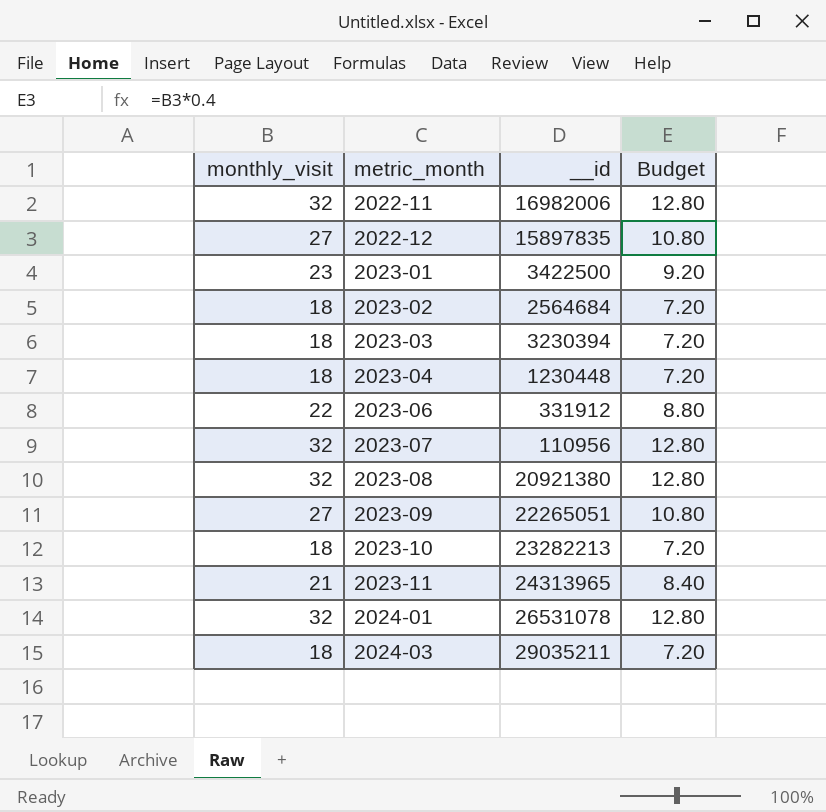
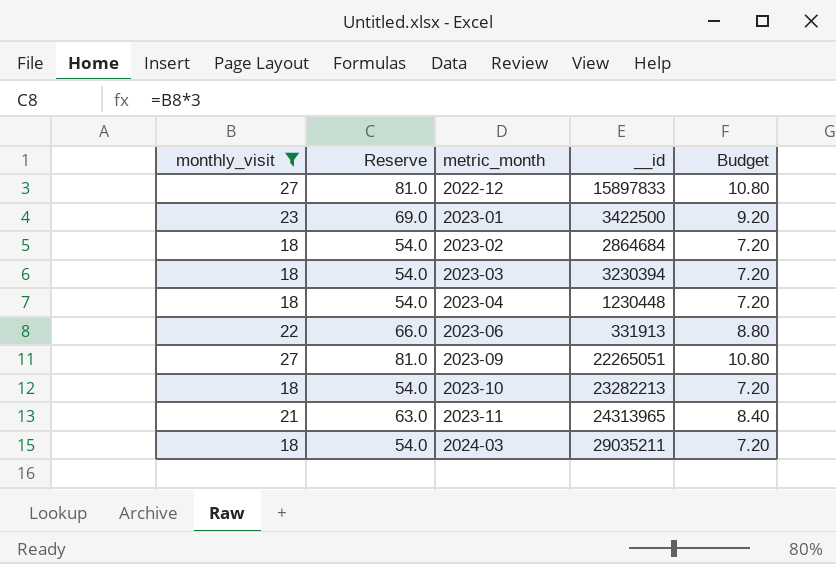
filter: none -> monthly_visit != 32
column Reserve | formula: none -> [monthly_visit] * 3
2022-12 | __id: 15897835 -> 15897833
2023-02 | __id: 2564684 -> 2864684
2023-06 | __id: 331912 -> 331913

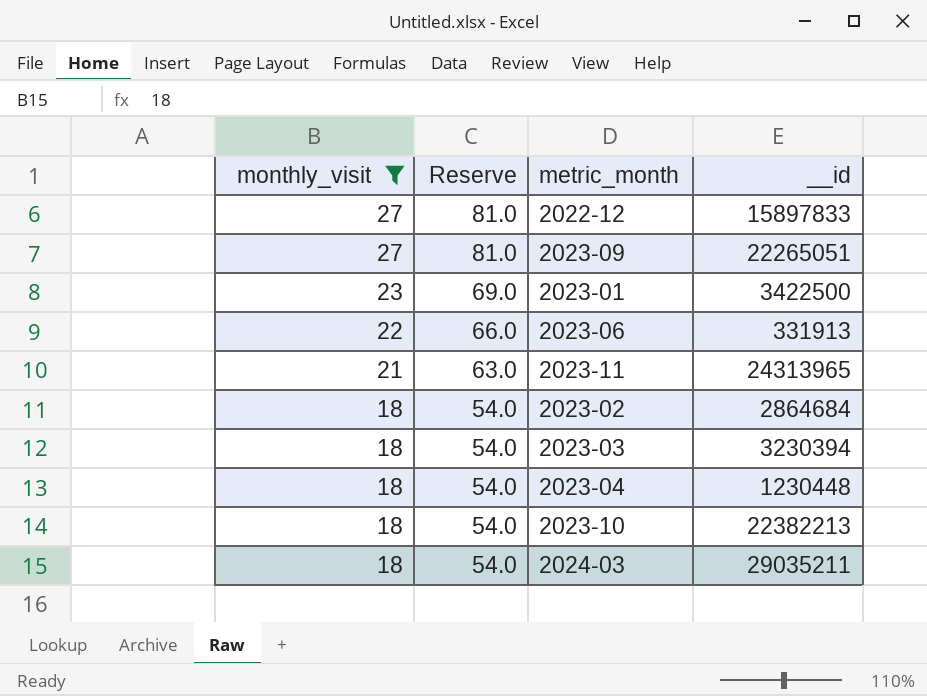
row order: metric_month ascending -> monthly_visit descending
column Budget | formula: [monthly_visit] * 0.4 -> none
2023-10 | __id: 23282213 -> 22382213

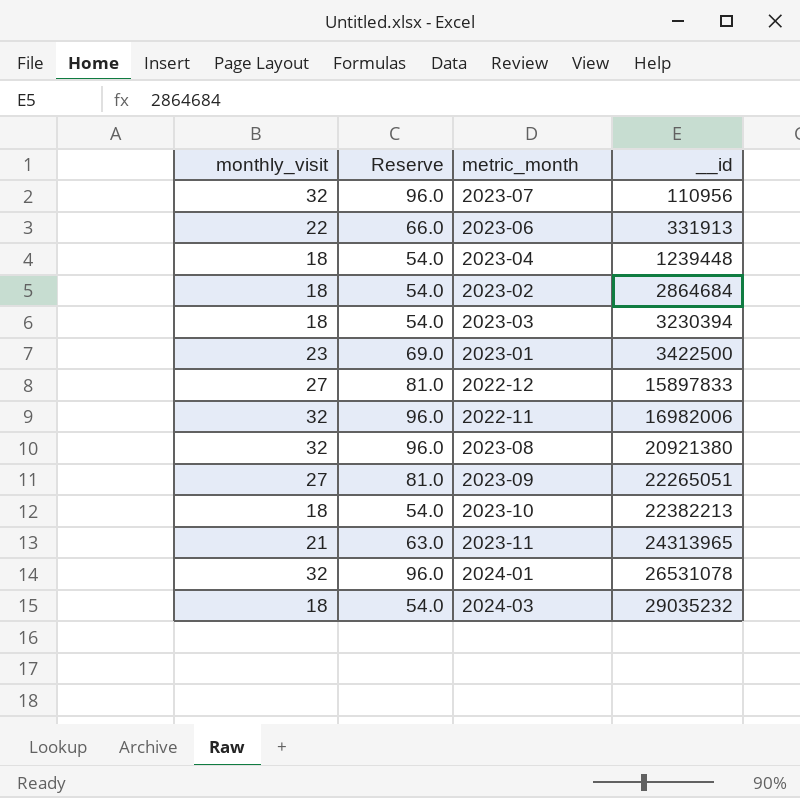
filter: monthly_visit != 32 -> none
row order: monthly_visit descending -> __id ascending
2023-04 | __id: 1230448 -> 1239448
2024-03 | __id: 29035211 -> 29035232

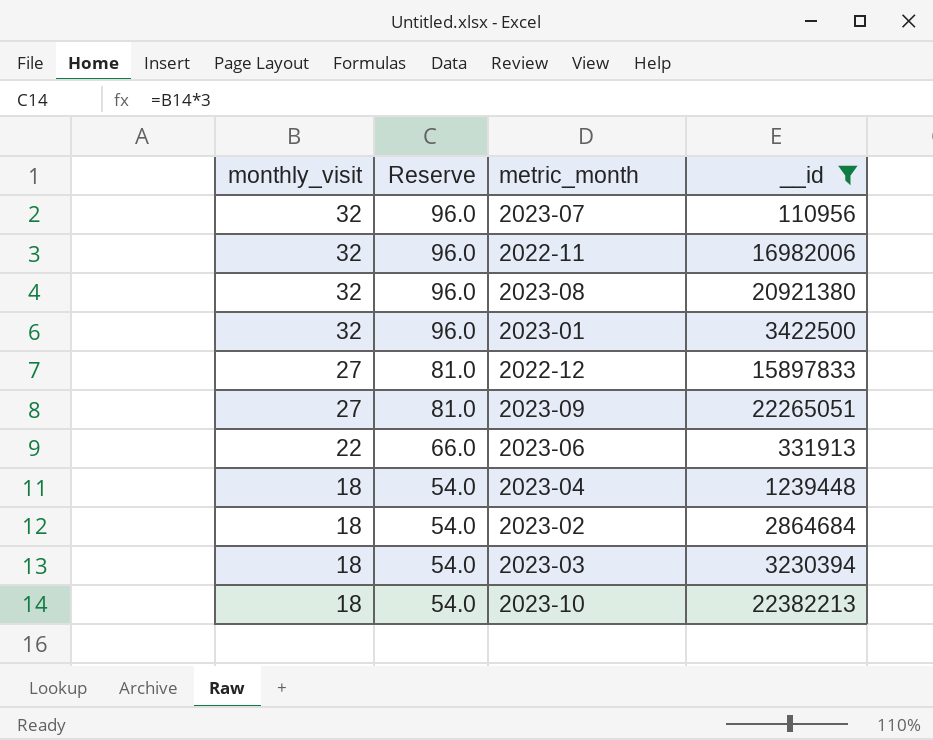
filter: none -> __id <= 22382213
row order: __id ascending -> monthly_visit descending
2023-01 | monthly_visit: 23 -> 32
2023-01 | Reserve: 69.0 -> 96.0

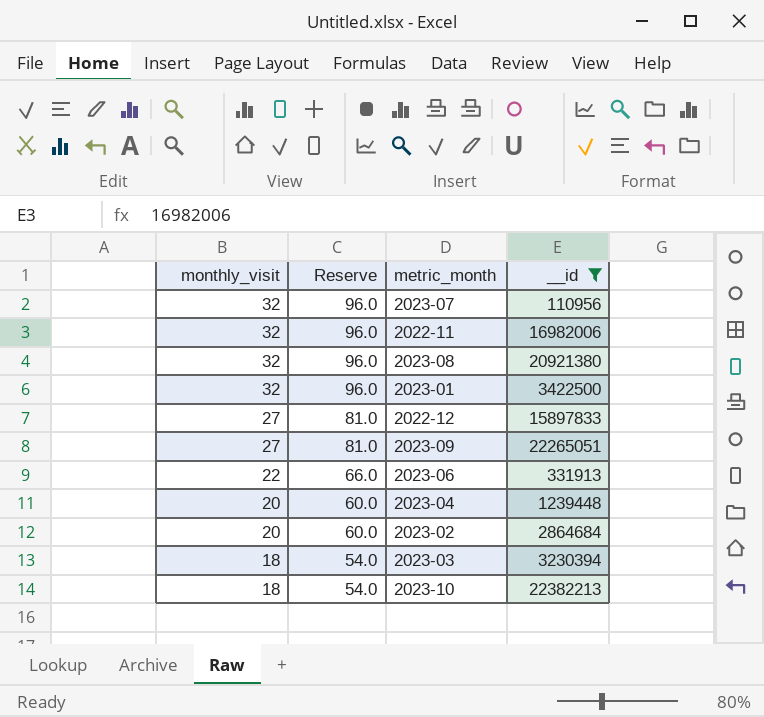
2023-04 | monthly_visit: 18 -> 20
2023-04 | Reserve: 54.0 -> 60.0
2023-02 | monthly_visit: 18 -> 20
2023-02 | Reserve: 54.0 -> 60.0

